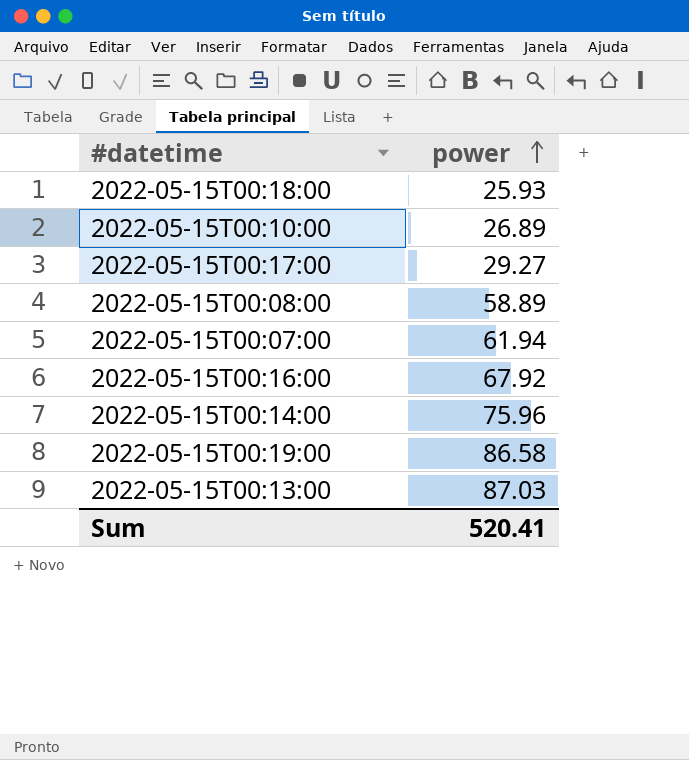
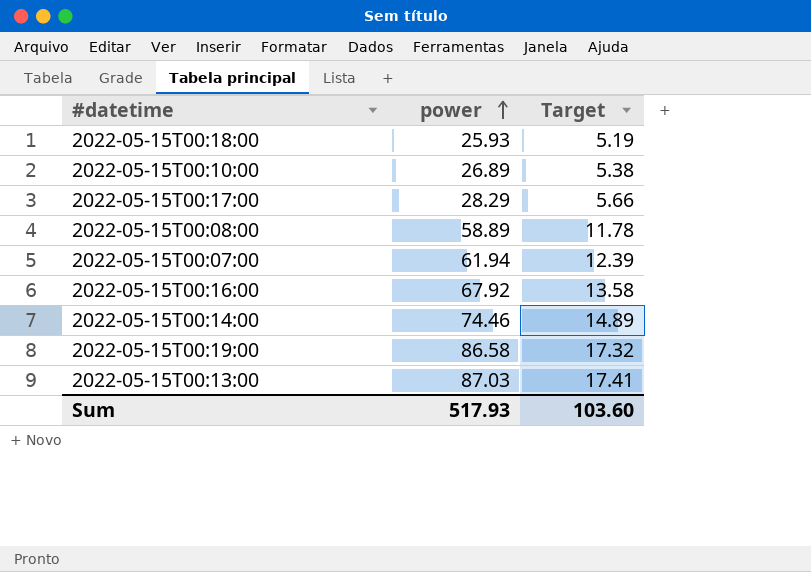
column Target | formula: none -> [power] * 0.2
2022-05-15T00:17:00 | power: 29.27 -> 28.29
2022-05-15T00:14:00 | power: 75.96 -> 74.46
Sum | power: 520.41 -> 517.93

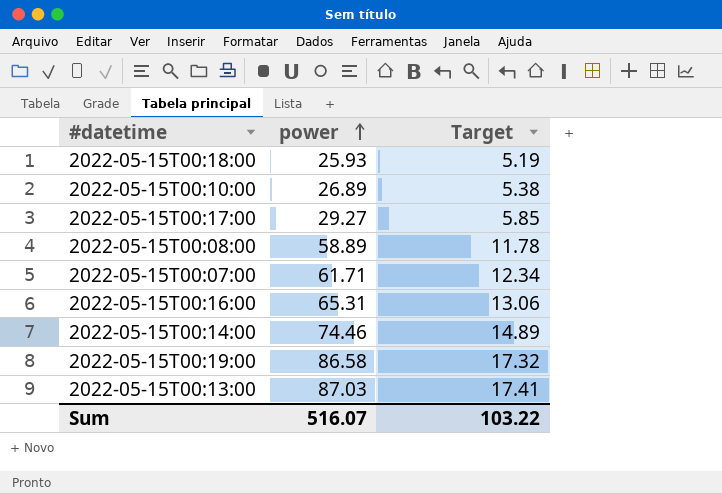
2022-05-15T00:17:00 | power: 28.29 -> 29.27
2022-05-15T00:17:00 | Target: 5.66 -> 5.85
2022-05-15T00:07:00 | power: 61.94 -> 61.71
2022-05-15T00:07:00 | Target: 12.39 -> 12.34
2022-05-15T00:16:00 | power: 67.92 -> 65.31
2022-05-15T00:16:00 | Target: 13.58 -> 13.06
Sum | power: 517.93 -> 516.07
Sum | Target: 103.60 -> 103.22

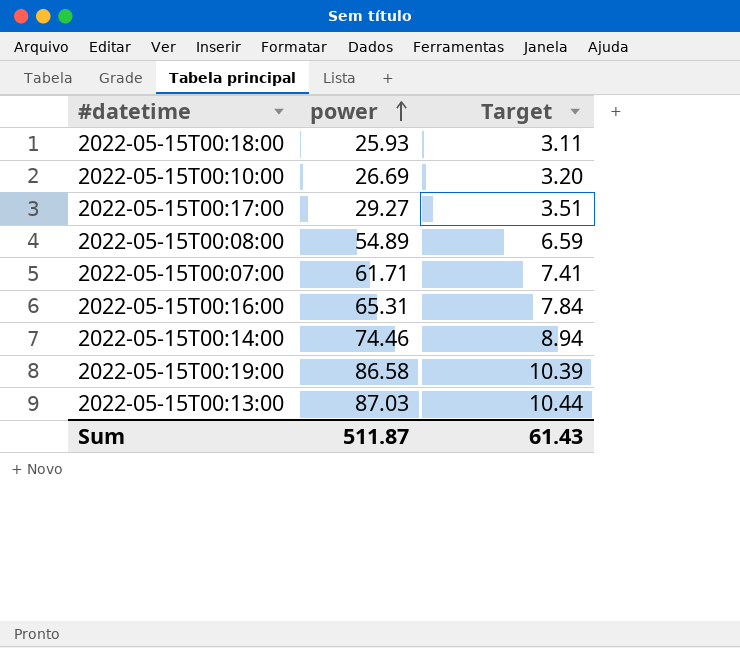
column Target | formula: [power] * 0.2 -> [power] * 0.12
2022-05-15T00:10:00 | power: 26.89 -> 26.69
2022-05-15T00:08:00 | power: 58.89 -> 54.89
Sum | power: 516.07 -> 511.87
Sum | Target: 103.22 -> 61.43

